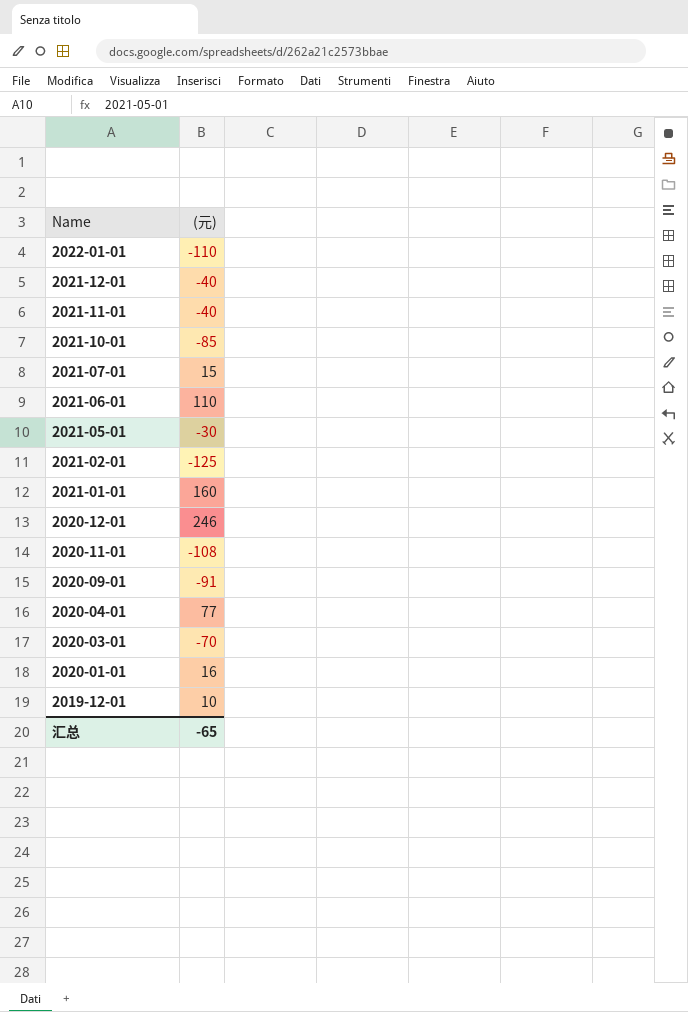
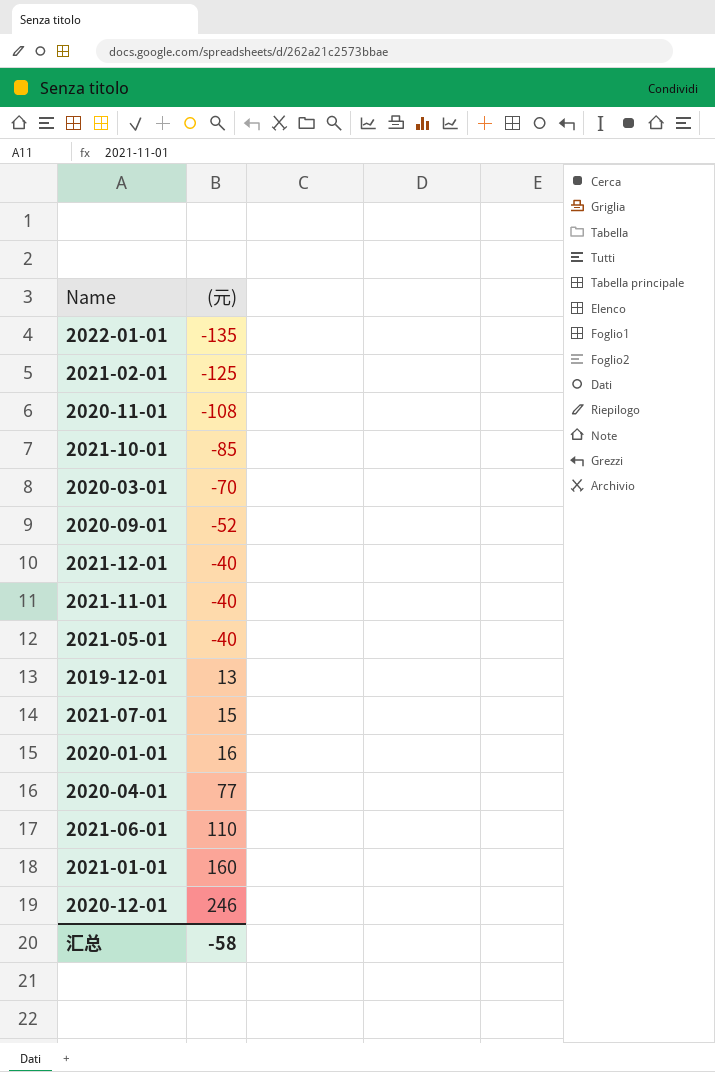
row order: Name descending -> (元) ascending
2022-01-01 | (元): -110 -> -135
2020-09-01 | (元): -91 -> -52
2021-05-01 | (元): -30 -> -40
2019-12-01 | (元): 10 -> 13
汇总 | (元): -65 -> -58

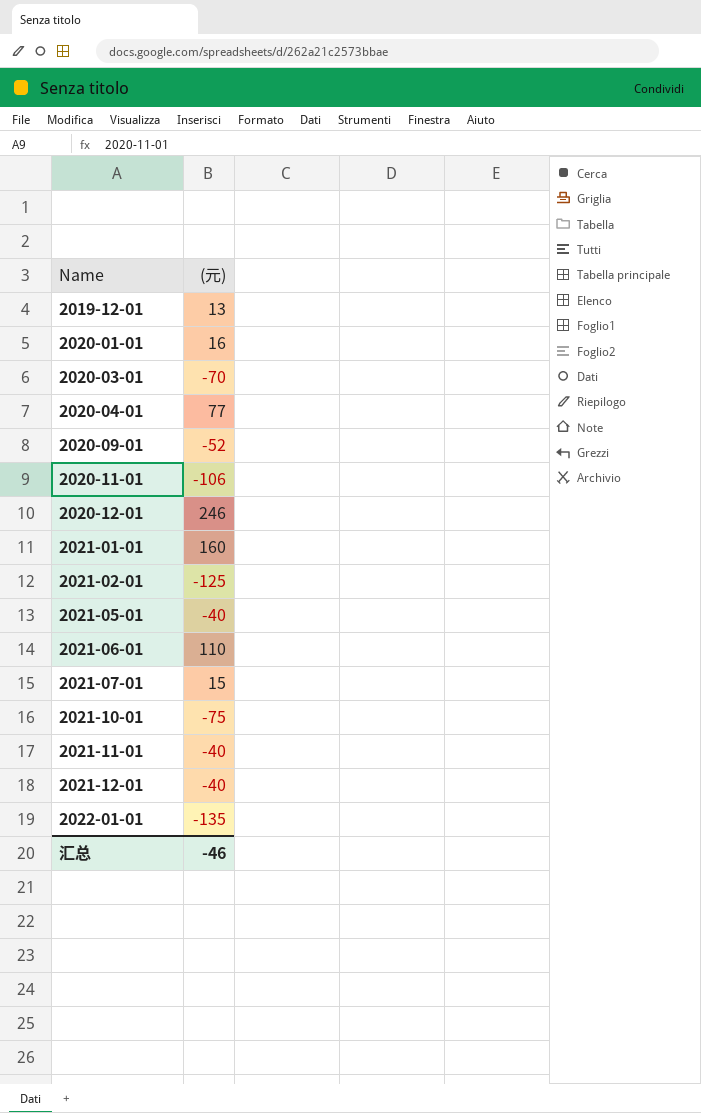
row order: (元) ascending -> Name ascending
2020-11-01 | (元): -108 -> -106
2021-10-01 | (元): -85 -> -75
汇总 | (元): -58 -> -46

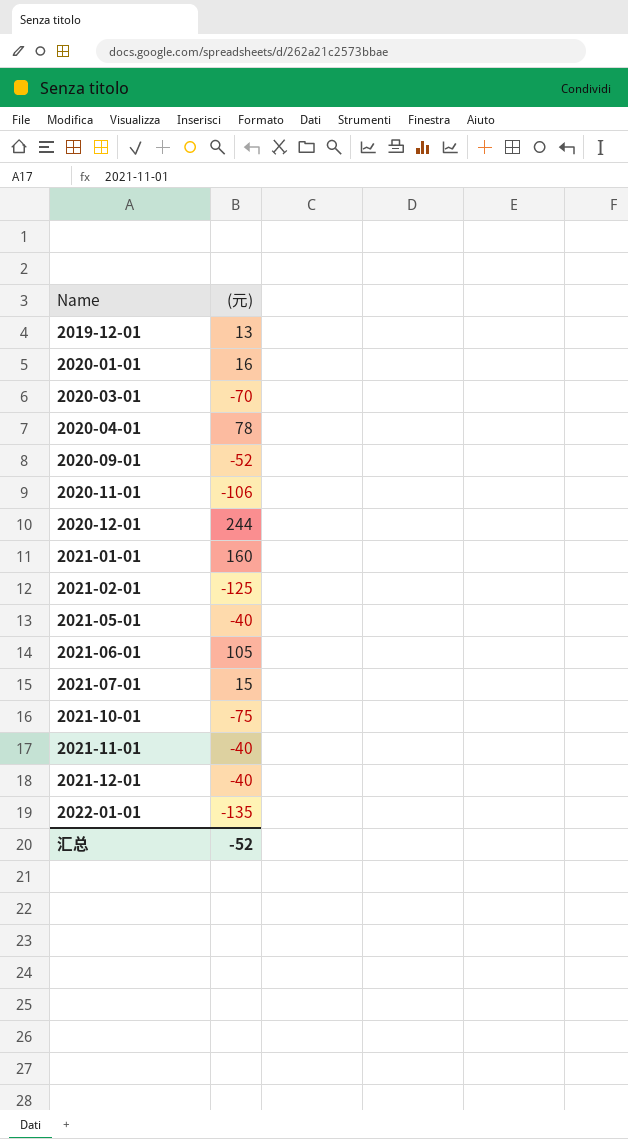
2020-04-01 | (元): 77 -> 78
2020-12-01 | (元): 246 -> 244
2021-06-01 | (元): 110 -> 105
汇总 | (元): -46 -> -52

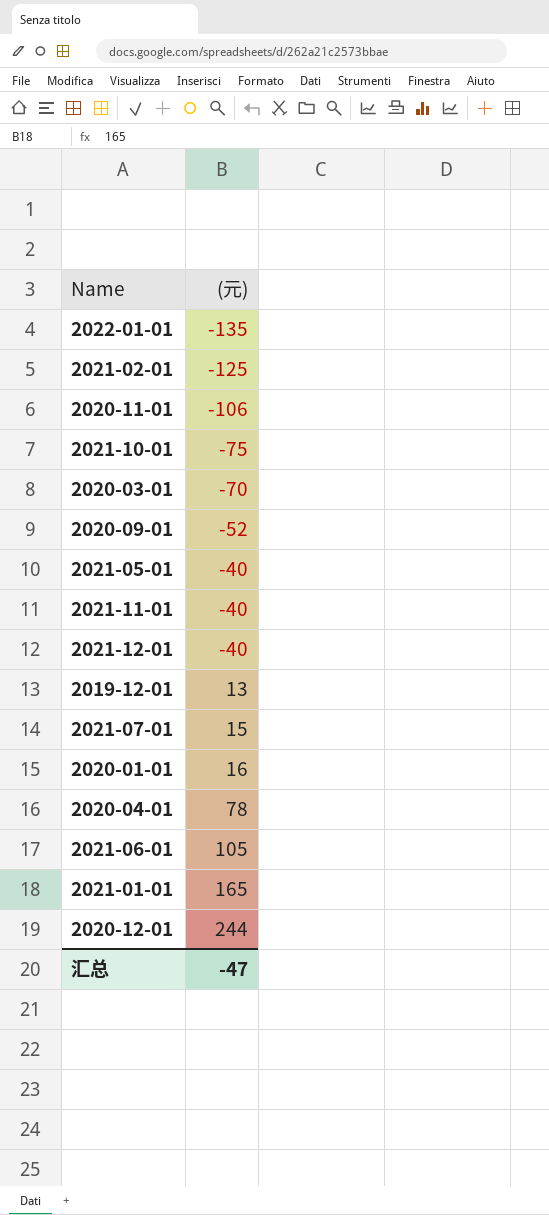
row order: Name ascending -> (元) ascending
2021-01-01 | (元): 160 -> 165
汇总 | (元): -52 -> -47

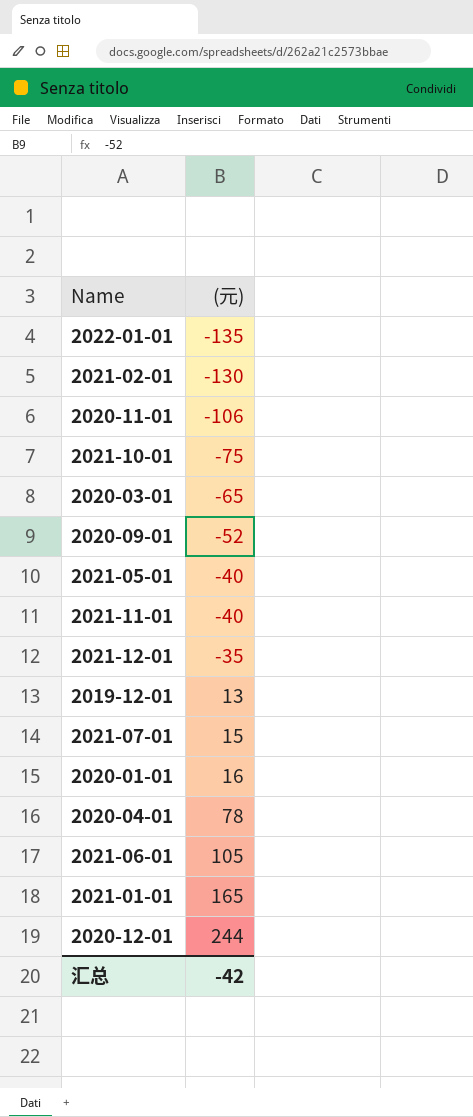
2021-02-01 | (元): -125 -> -130
2020-03-01 | (元): -70 -> -65
2021-12-01 | (元): -40 -> -35
汇总 | (元): -47 -> -42

